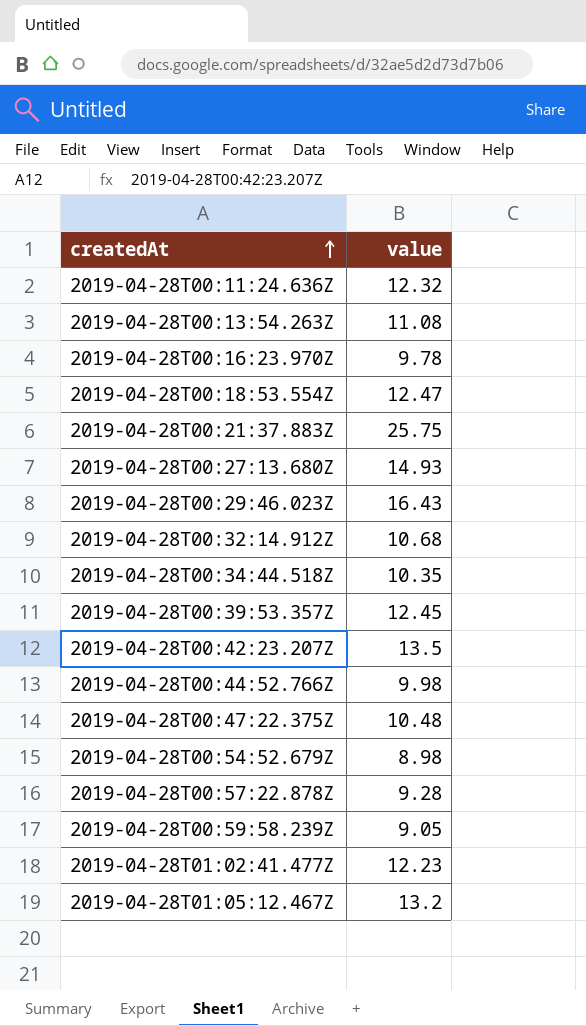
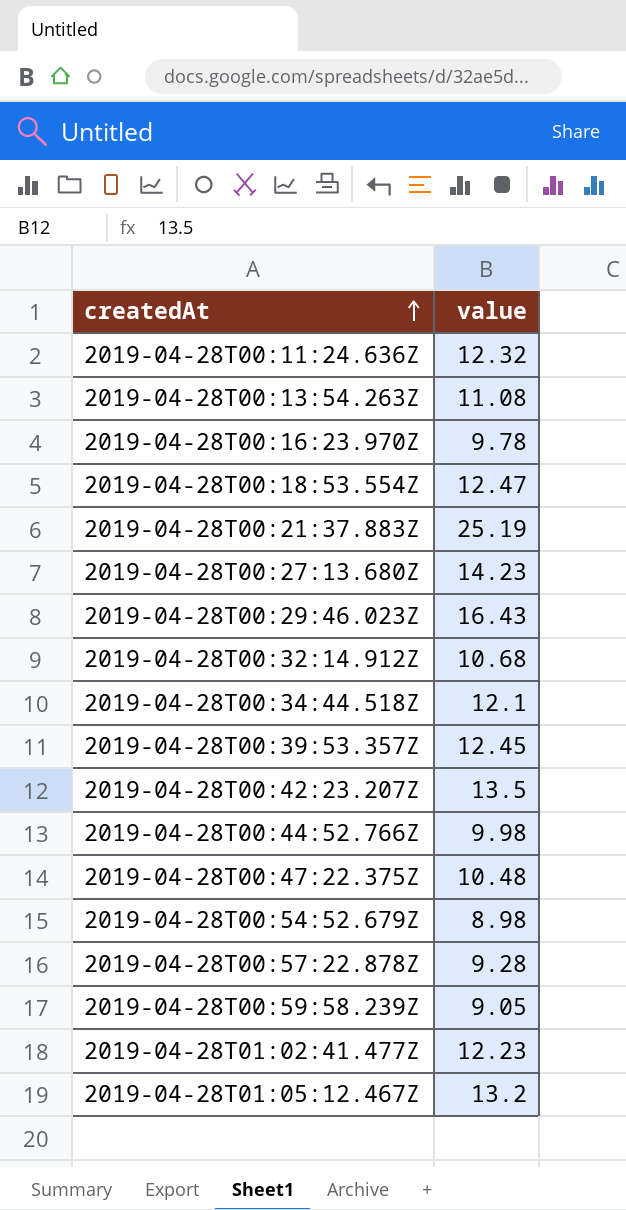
2019-04-28T00:21:37.883Z | value: 25.75 -> 25.19
2019-04-28T00:27:13.680Z | value: 14.93 -> 14.23
2019-04-28T00:34:44.518Z | value: 10.35 -> 12.1

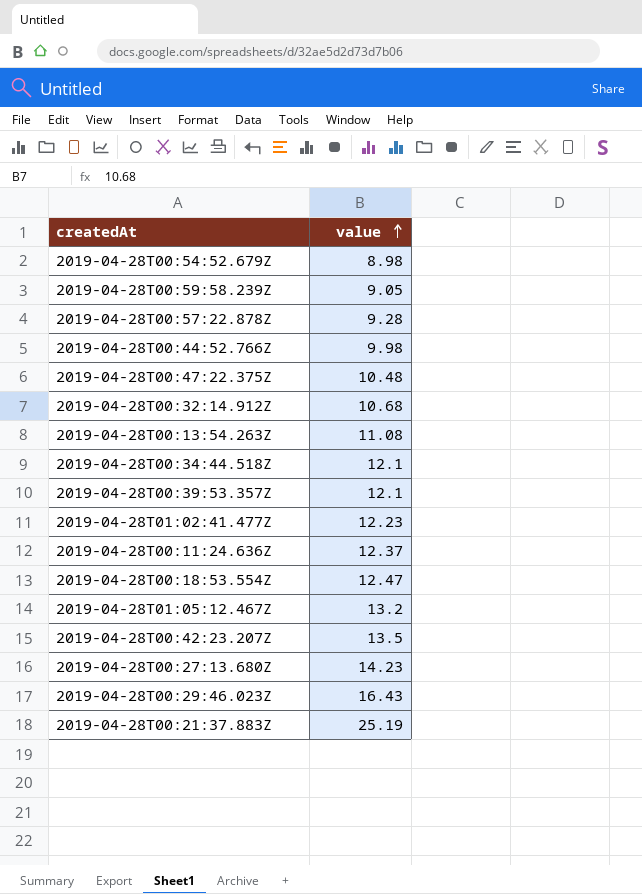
row order: createdAt ascending -> value ascending
row 2019-04-28T00:16:23.970Z: 9.78 -> none
2019-04-28T00:39:53.357Z | value: 12.45 -> 12.1
2019-04-28T00:11:24.636Z | value: 12.32 -> 12.37

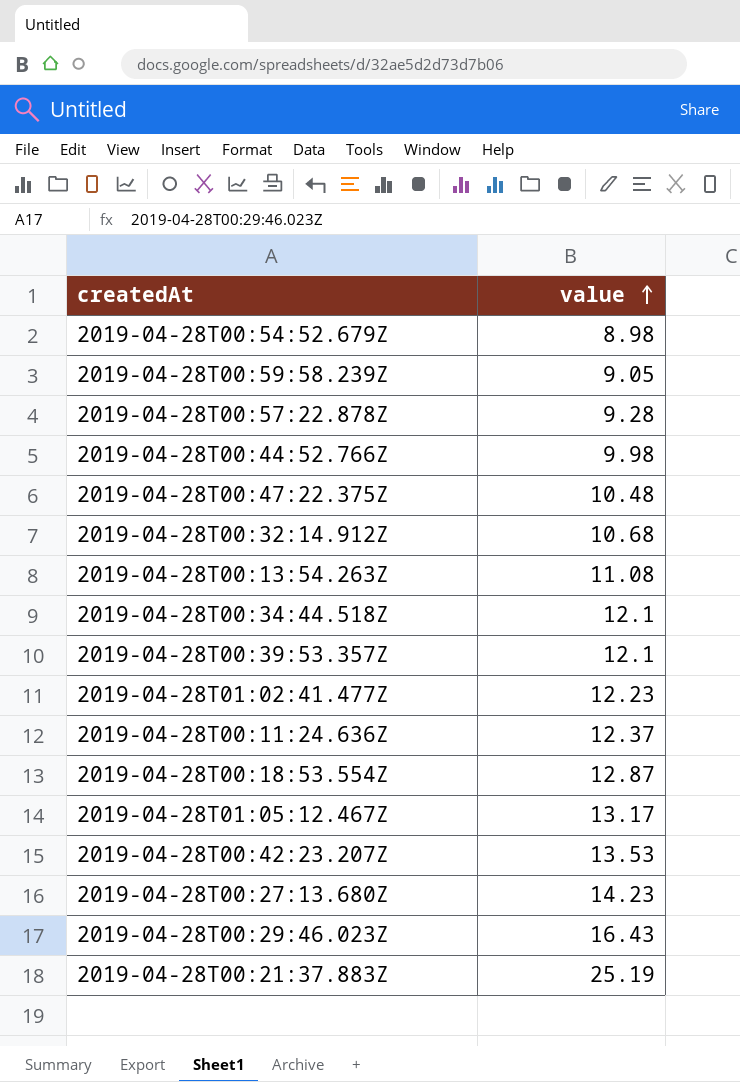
2019-04-28T00:18:53.554Z | value: 12.47 -> 12.87
2019-04-28T01:05:12.467Z | value: 13.2 -> 13.17
2019-04-28T00:42:23.207Z | value: 13.5 -> 13.53

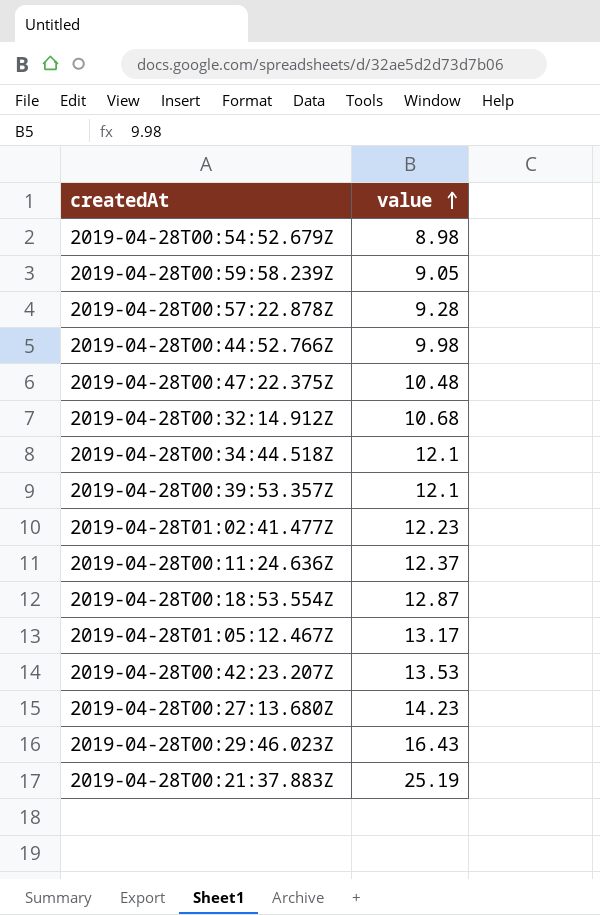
row 2019-04-28T00:13:54.263Z: 11.08 -> none

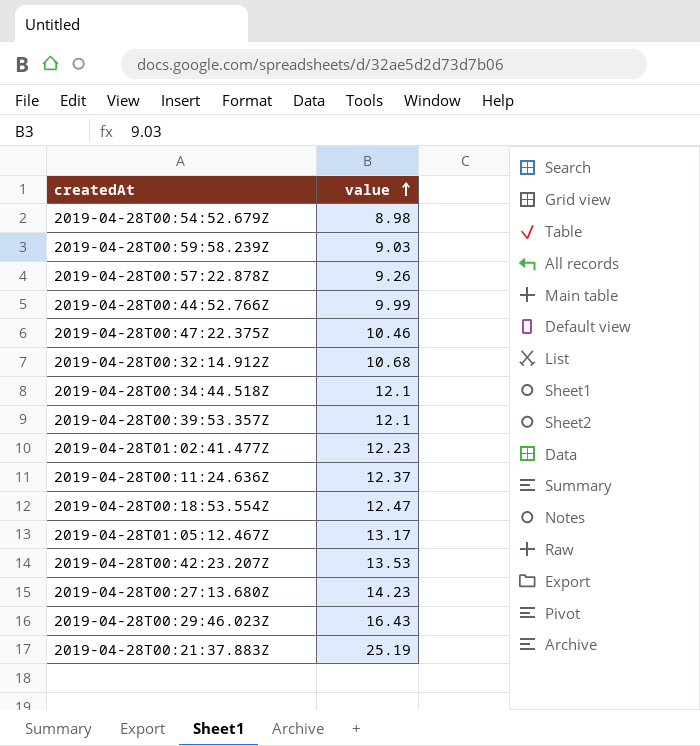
2019-04-28T00:59:58.239Z | value: 9.05 -> 9.03
2019-04-28T00:57:22.878Z | value: 9.28 -> 9.26
2019-04-28T00:44:52.766Z | value: 9.98 -> 9.99
2019-04-28T00:47:22.375Z | value: 10.48 -> 10.46
2019-04-28T00:18:53.554Z | value: 12.87 -> 12.47

